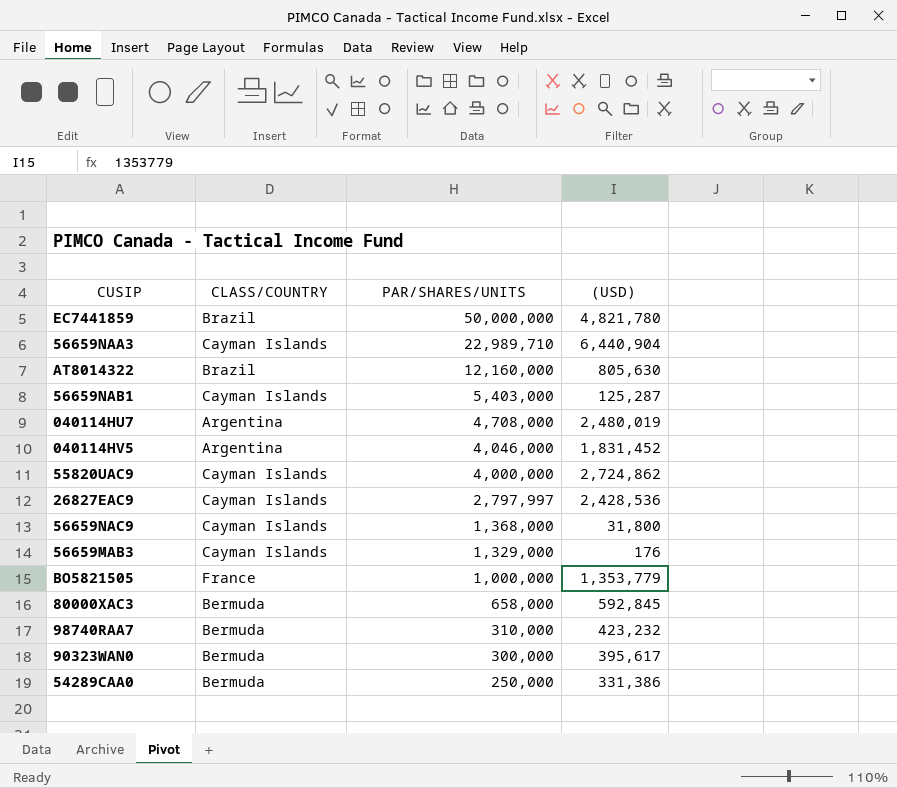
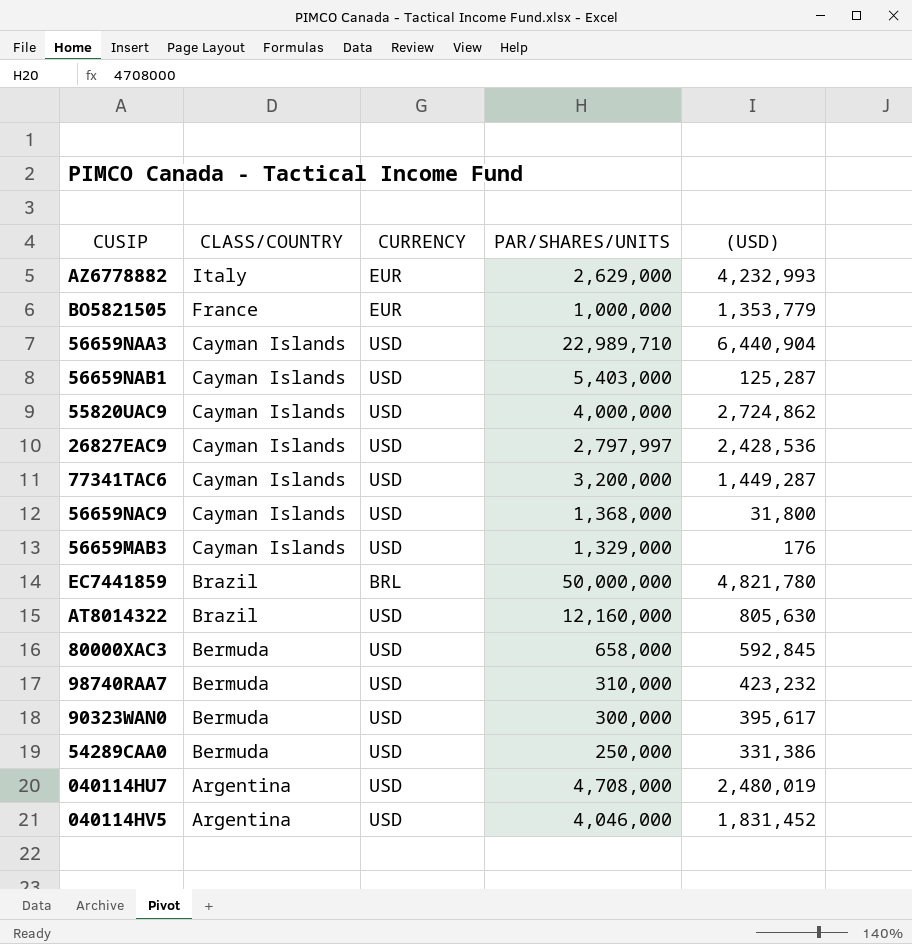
row order: PAR/SHARES/UNITS descending -> CLASS/COUNTRY descending
column CURRENCY | position: none -> 3
row AZ6778882: none -> Italy | EUR | 2,629,000 | 4,232,993
row 77341TAC6: none -> Cayman Islands | USD | 3,200,000 | 1,449,287

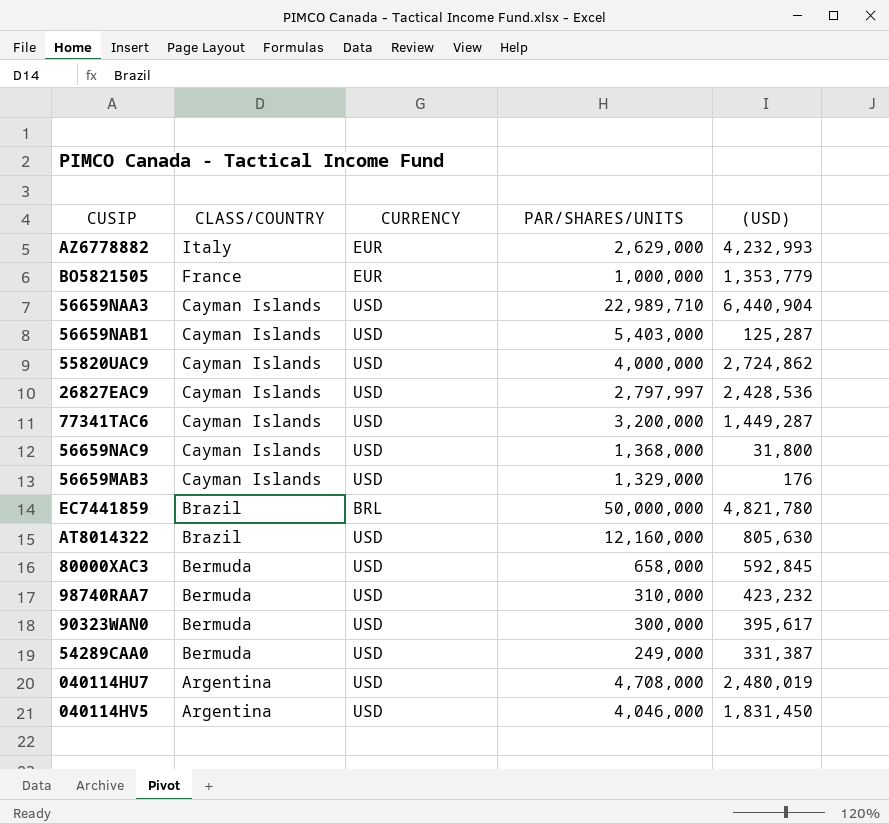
54289CAA0 | PAR/SHARES/UNITS: 250,000 -> 249,000
54289CAA0 | (USD): 331,386 -> 331,387
040114HV5 | (USD): 1,831,452 -> 1,831,450

